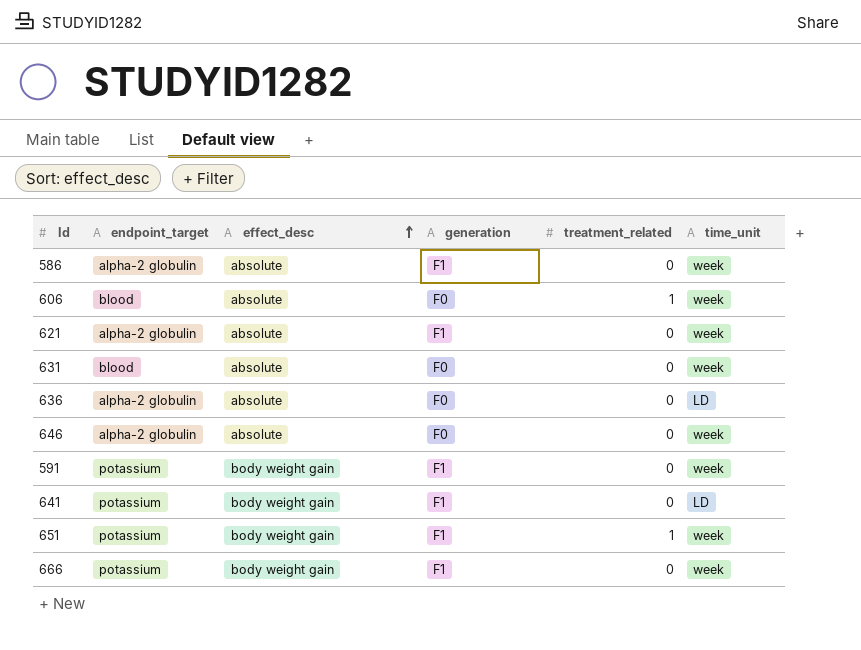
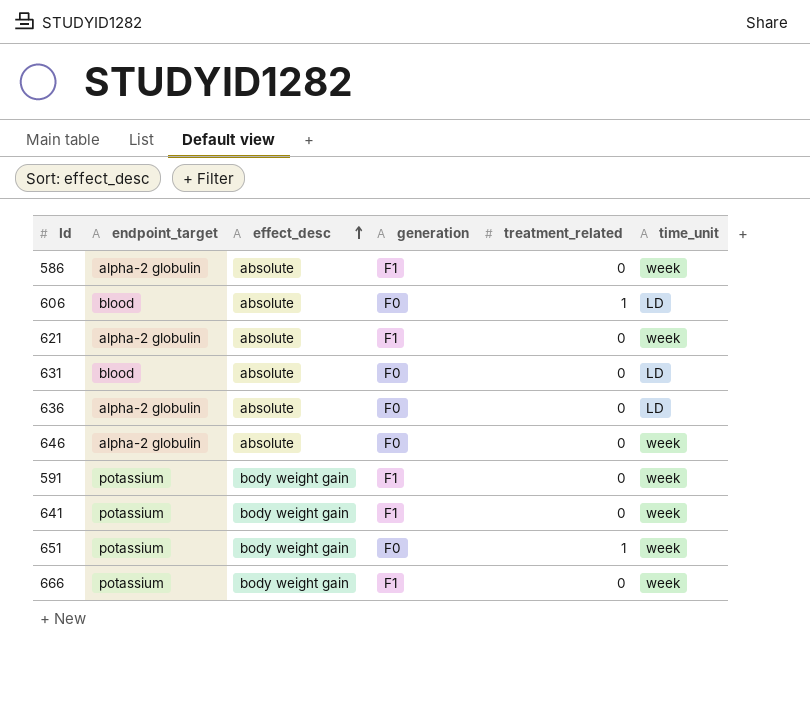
606 | time_unit: week -> LD
631 | time_unit: week -> LD
641 | time_unit: LD -> week
651 | generation: F1 -> F0

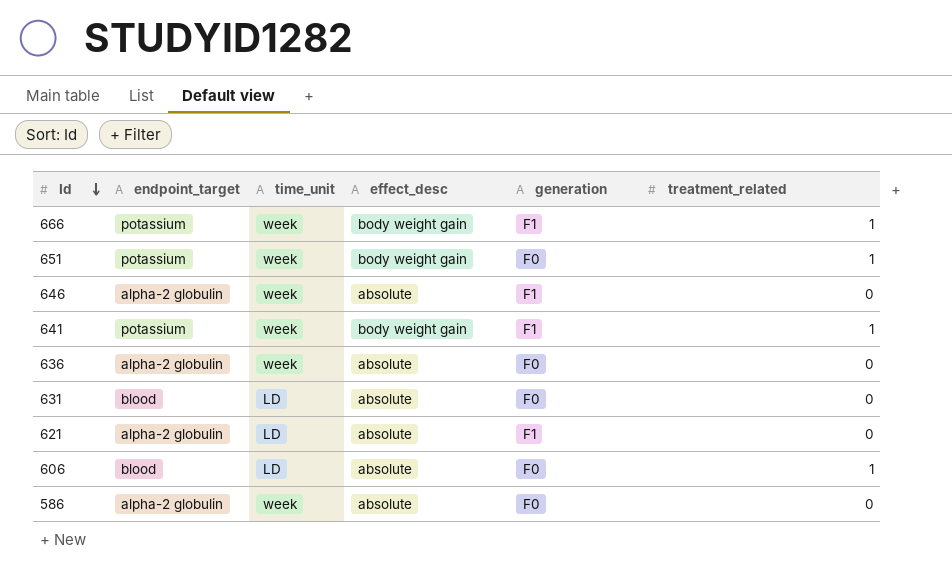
row order: effect_desc ascending -> Id descending
column time_unit | position: 6 -> 3
row 591: potassium | body weight gain | F1 | 0 | week -> none
666 | treatment_related: 0 -> 1
646 | generation: F0 -> F1
641 | treatment_related: 0 -> 1
636 | time_unit: LD -> week
621 | time_unit: week -> LD
586 | generation: F1 -> F0

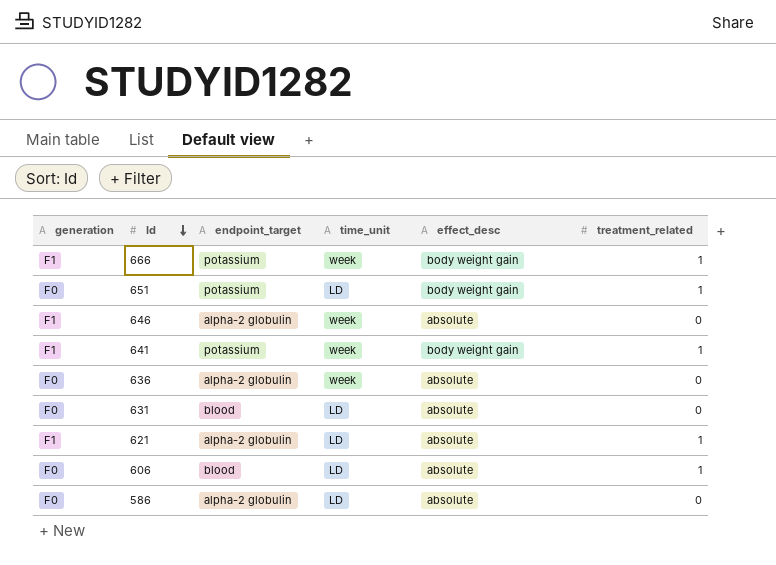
column generation | position: 5 -> 1
651 | time_unit: week -> LD
621 | treatment_related: 0 -> 1
586 | time_unit: week -> LD

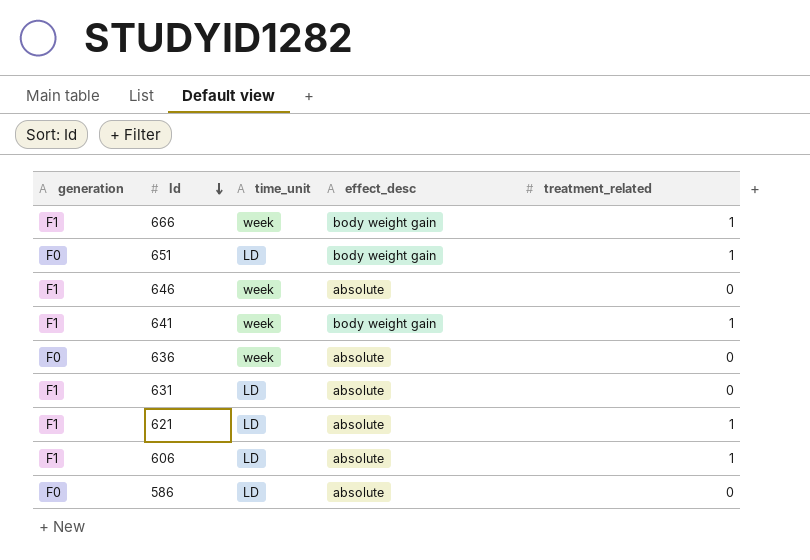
column endpoint_target | position: 3 -> none
631 | generation: F0 -> F1
606 | generation: F0 -> F1

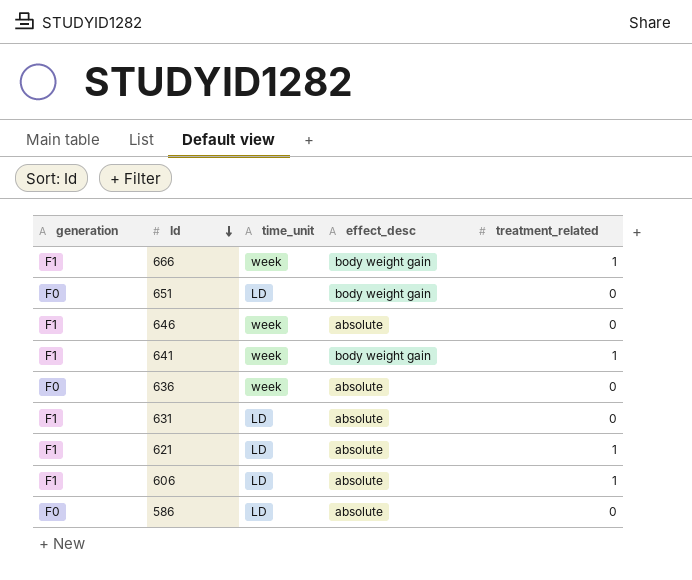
651 | treatment_related: 1 -> 0

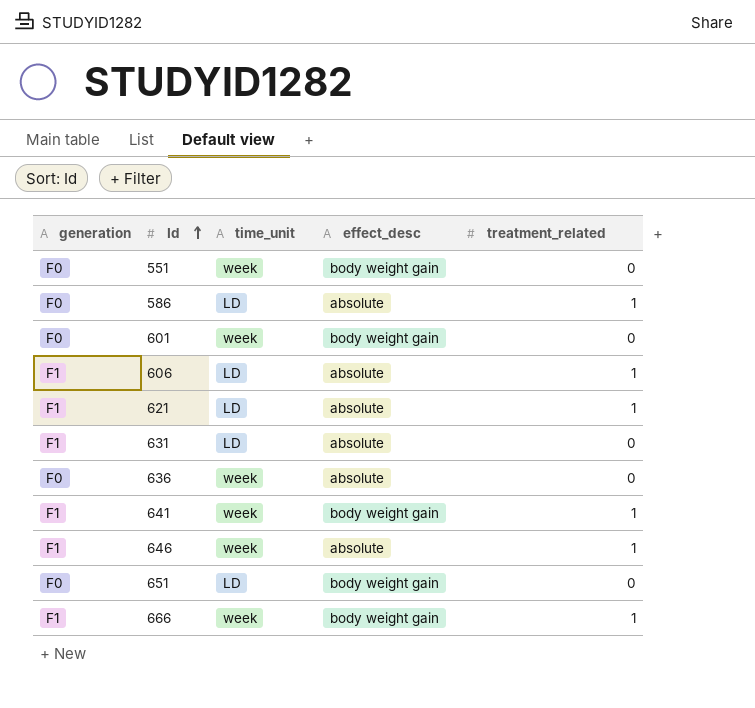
row order: Id descending -> Id ascending
row 551: none -> F0 | week | body weight gain | 0
586 | treatment_related: 0 -> 1
row 601: none -> F0 | week | body weight gain | 0
646 | treatment_related: 0 -> 1

